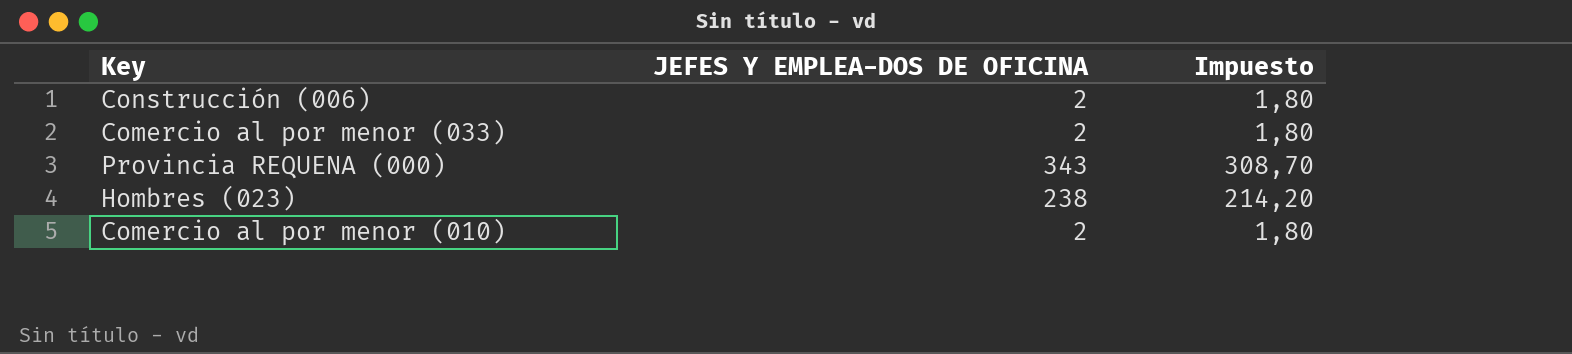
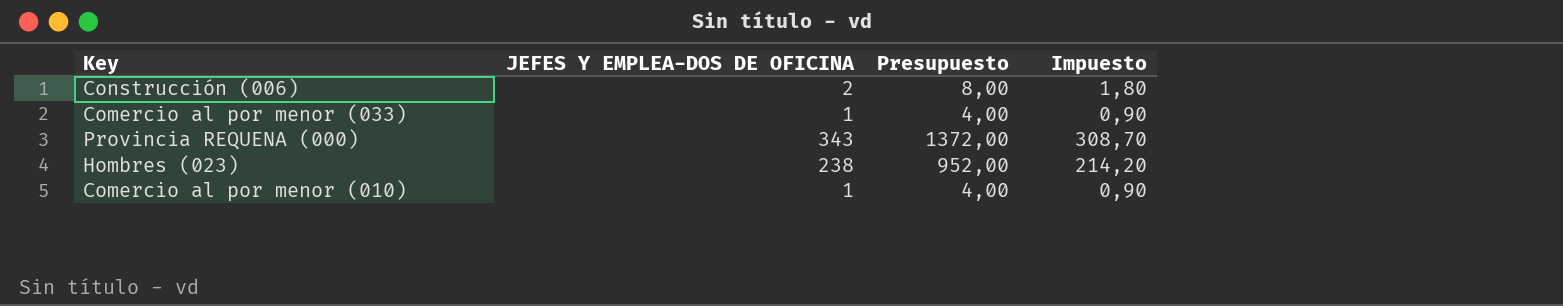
column Presupuesto | formula: none -> [JEFES Y EMPLEA-DOS DE OFICINA] * 4
Comercio al por menor (033) | JEFES Y EMPLEA-DOS DE OFICINA: 2 -> 1
Comercio al por menor (033) | Impuesto: 1,80 -> 0,90
Comercio al por menor (010) | JEFES Y EMPLEA-DOS DE OFICINA: 2 -> 1
Comercio al por menor (010) | Impuesto: 1,80 -> 0,90

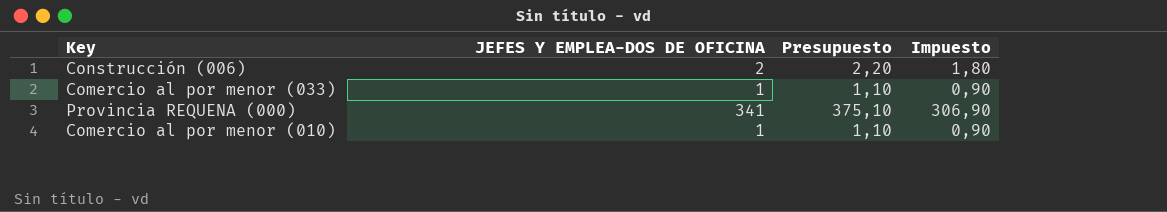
column Presupuesto | formula: [JEFES Y EMPLEA-DOS DE OFICINA] * 4 -> [JEFES Y EMPLEA-DOS DE OFICINA] * 1,1
row Hombres (023): 238 | 952,00 | 214,20 -> none
Provincia REQUENA (000) | JEFES Y EMPLEA-DOS DE OFICINA: 343 -> 341
Provincia REQUENA (000) | Impuesto: 308,70 -> 306,90

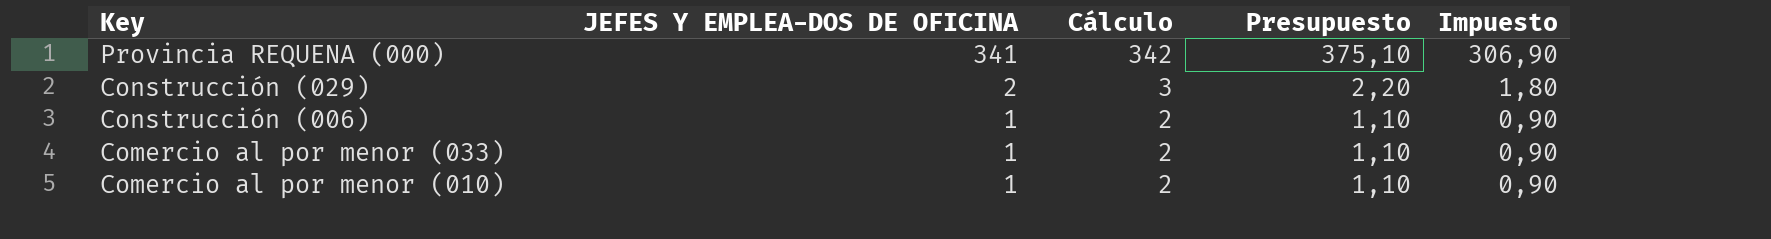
row order: none -> Key descending
column Cálculo | formula: none -> [JEFES Y EMPLEA-DOS DE OFICINA] + 1
row Construcción (029): none -> 2 | 3 | 2,20 | 1,80
Construcción (006) | JEFES Y EMPLEA-DOS DE OFICINA: 2 -> 1
Construcción (006) | Presupuesto: 2,20 -> 1,10
Construcción (006) | Impuesto: 1,80 -> 0,90

